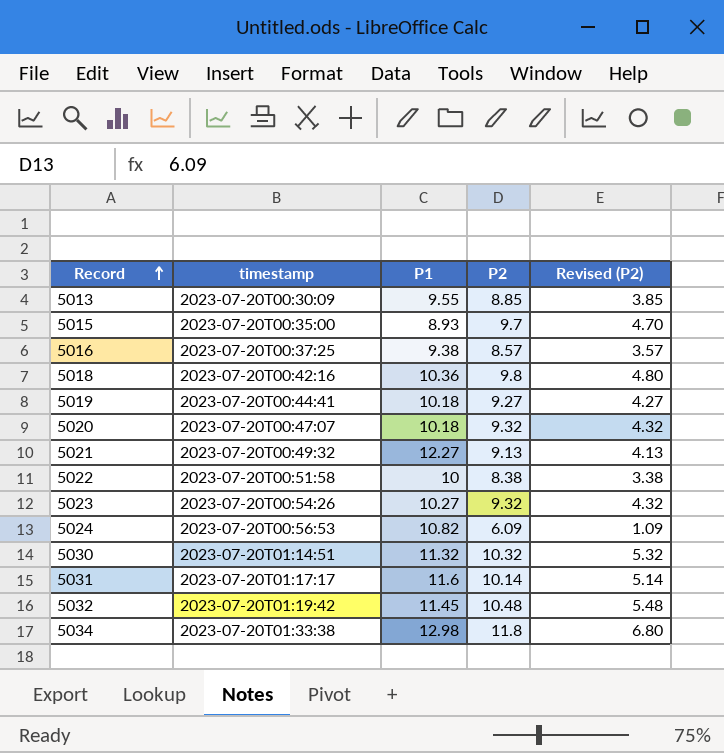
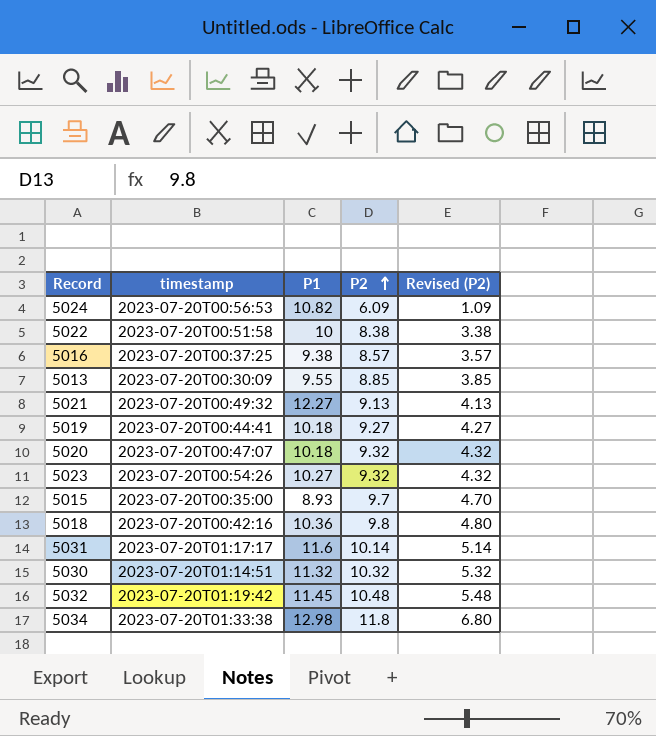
row order: Record ascending -> P2 ascending

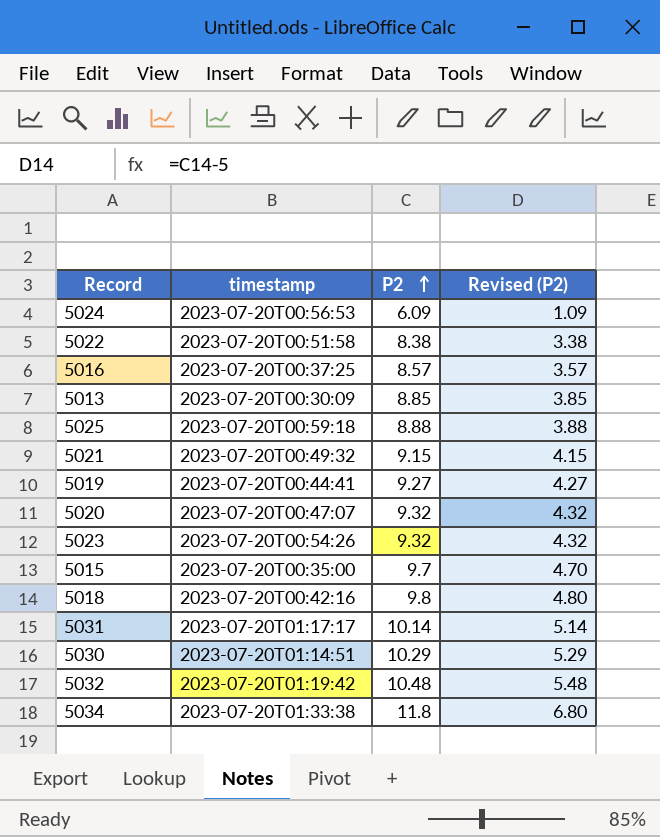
column P1 | position: 3 -> none
row 5025: none -> 2023-07-20T00:59:18 | 8.88 | 3.88
5021 | P2: 9.13 -> 9.15
5021 | Revised (P2): 4.13 -> 4.15
5030 | P2: 10.32 -> 10.29
5030 | Revised (P2): 5.32 -> 5.29

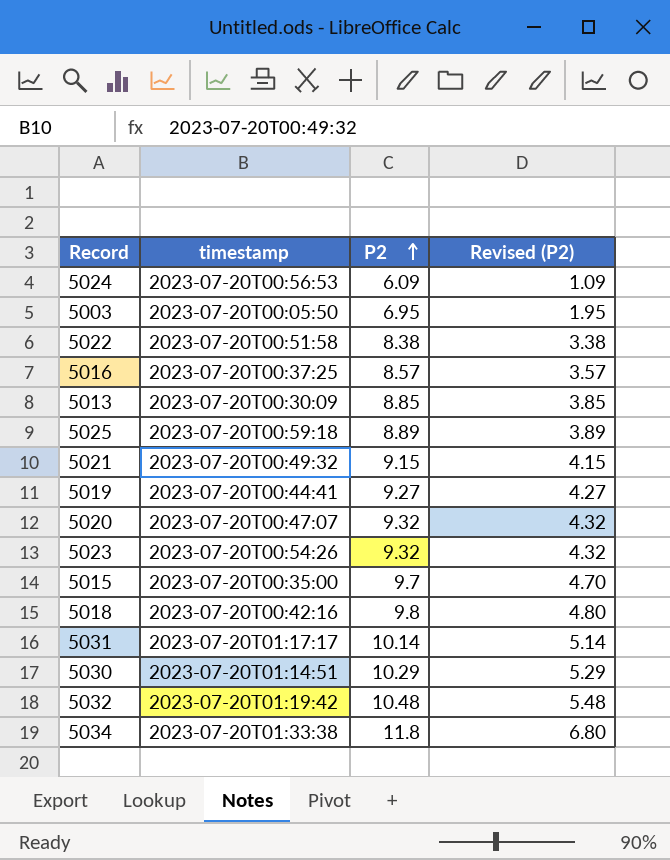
row 5003: none -> 2023-07-20T00:05:50 | 6.95 | 1.95
5025 | P2: 8.88 -> 8.89
5025 | Revised (P2): 3.88 -> 3.89

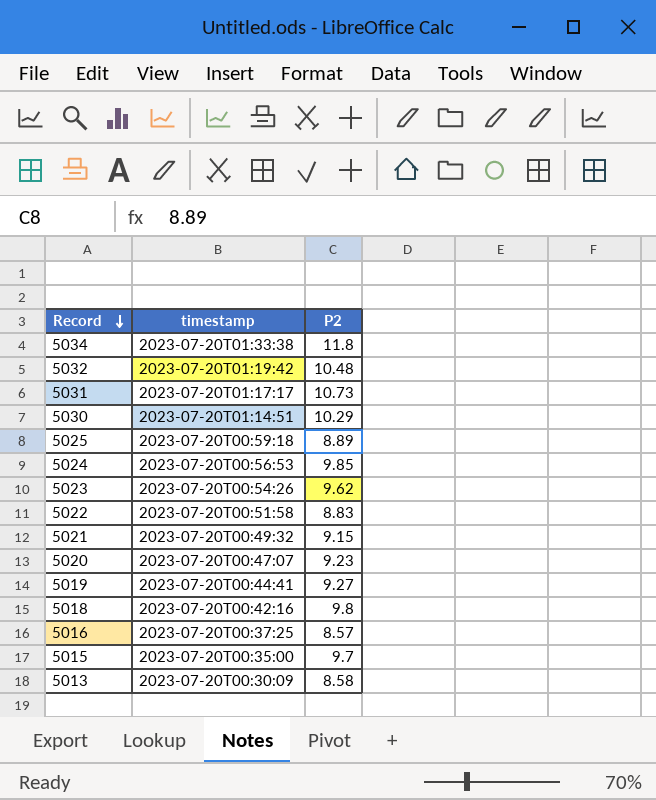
row order: P2 ascending -> Record descending
column Revised (P2) | formula: [P2] - 5 -> none
row 5003: 2023-07-20T00:05:50 | 6.95 | 1.95 -> none
5031 | P2: 10.14 -> 10.73
5024 | P2: 6.09 -> 9.85
5023 | P2: 9.32 -> 9.62
5022 | P2: 8.38 -> 8.83
5020 | P2: 9.32 -> 9.23
5013 | P2: 8.85 -> 8.58

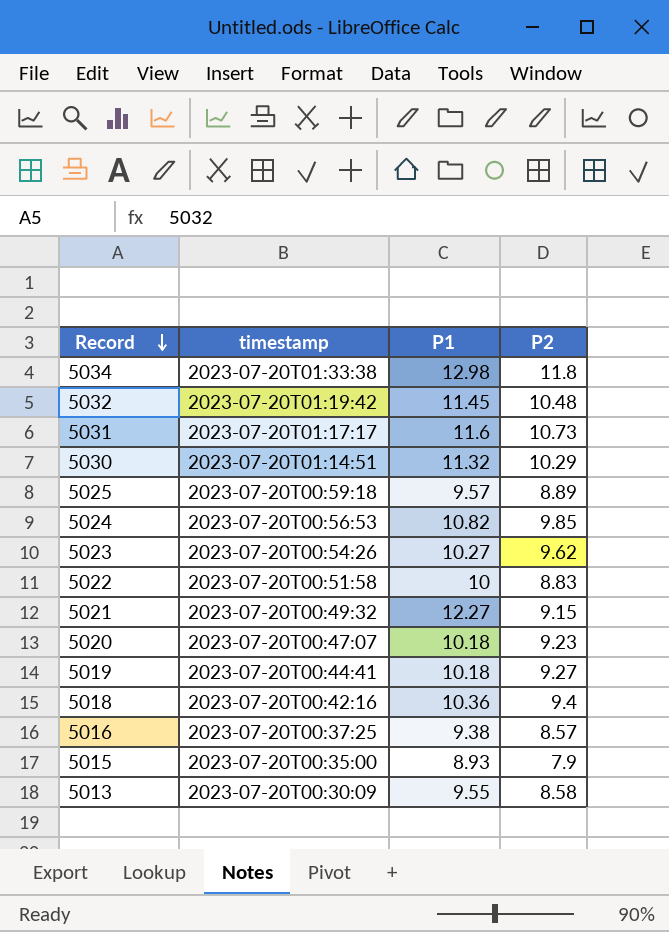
column P1 | position: none -> 3
5018 | P2: 9.8 -> 9.4
5015 | P2: 9.7 -> 7.9

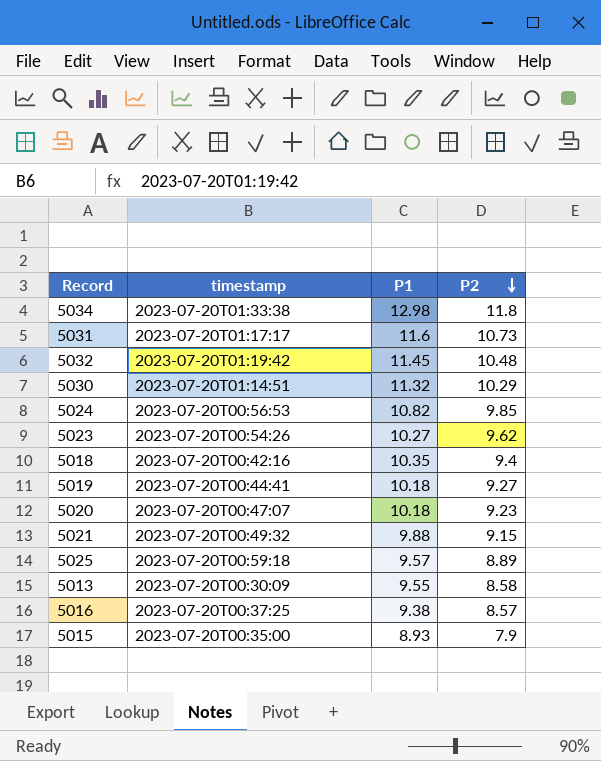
row order: Record descending -> P2 descending
row 5022: 2023-07-20T00:51:58 | 10 | 8.83 -> none
5018 | P1: 10.36 -> 10.35
5021 | P1: 12.27 -> 9.88

